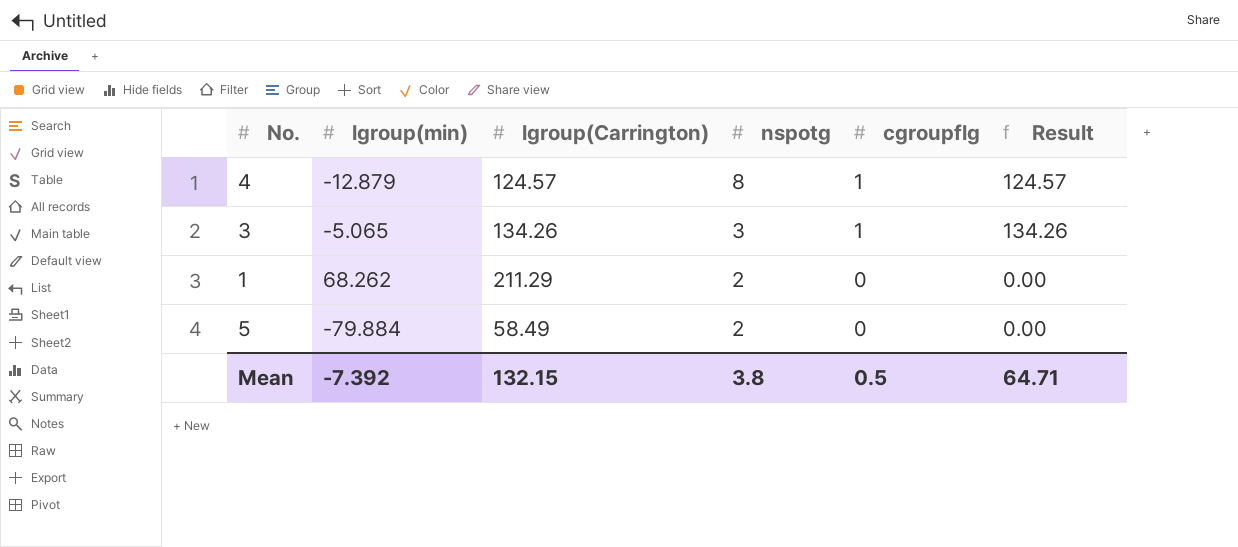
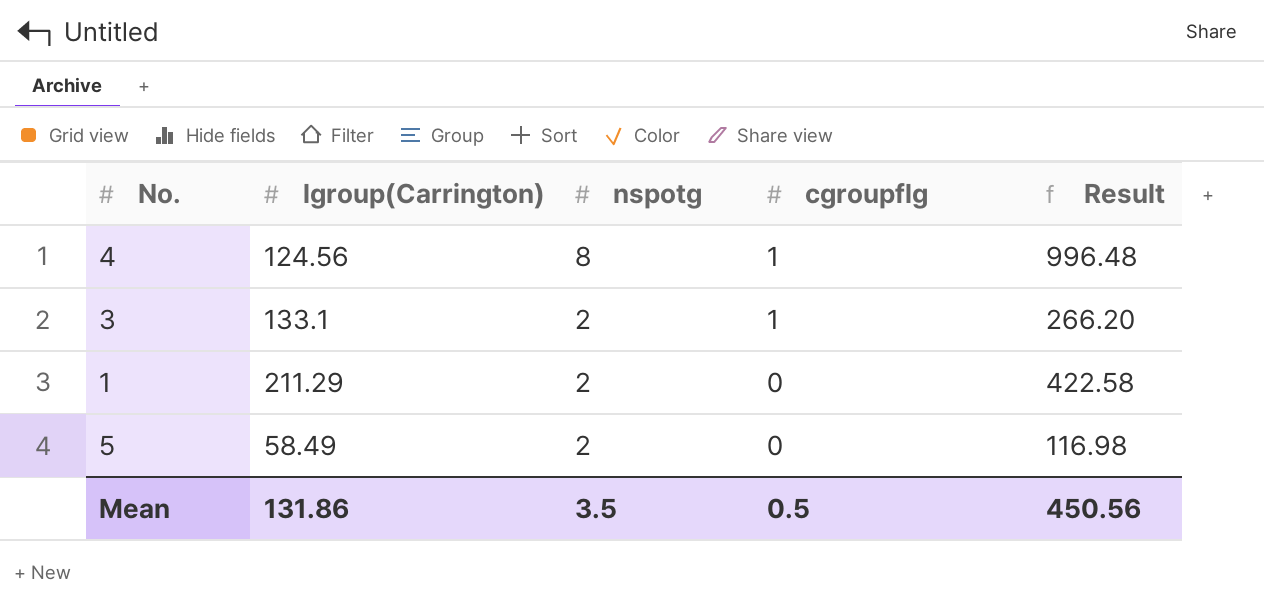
column lgroup(min) | position: 2 -> none
column Result | formula: [lgroup(Carrington)] * [cgroupflg] -> [lgroup(Carrington)] * [nspotg]
4 | lgroup(Carrington): 124.57 -> 124.56
3 | lgroup(Carrington): 134.26 -> 133.1
3 | nspotg: 3 -> 2
Mean | lgroup(Carrington): 132.15 -> 131.86
Mean | nspotg: 3.8 -> 3.5
Mean | Result: 64.71 -> 450.56

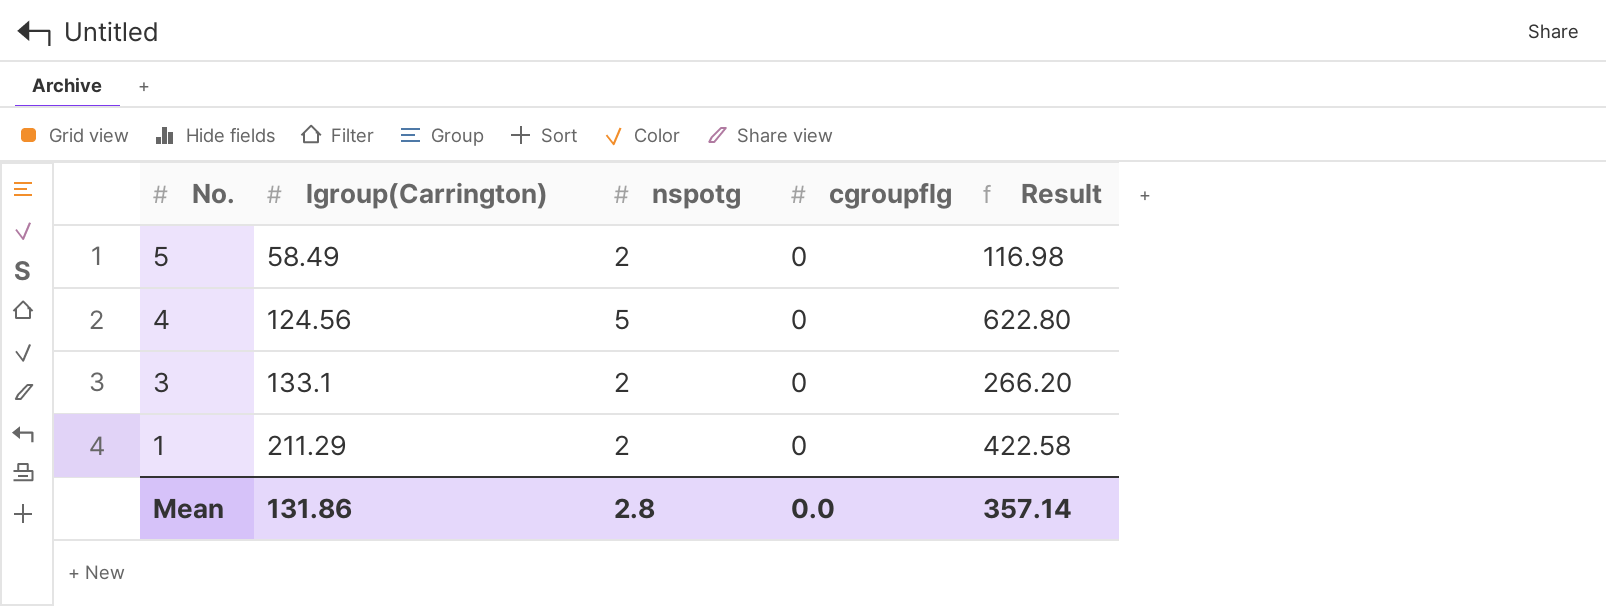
row order: nspotg descending -> No. descending
4 | nspotg: 8 -> 5
4 | cgroupflg: 1 -> 0
4 | Result: 996.48 -> 622.80
3 | cgroupflg: 1 -> 0
Mean | nspotg: 3.5 -> 2.8
Mean | cgroupflg: 0.5 -> 0.0
Mean | Result: 450.56 -> 357.14

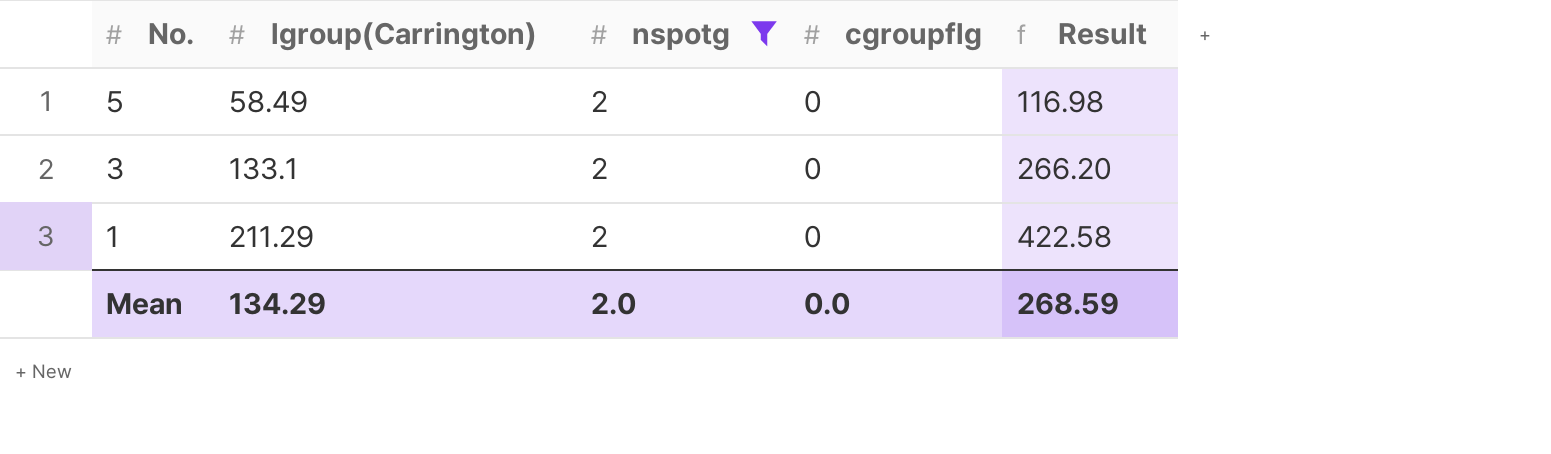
filter: none -> nspotg = 2
Mean | lgroup(Carrington): 131.86 -> 134.29
Mean | nspotg: 2.8 -> 2.0
Mean | Result: 357.14 -> 268.59

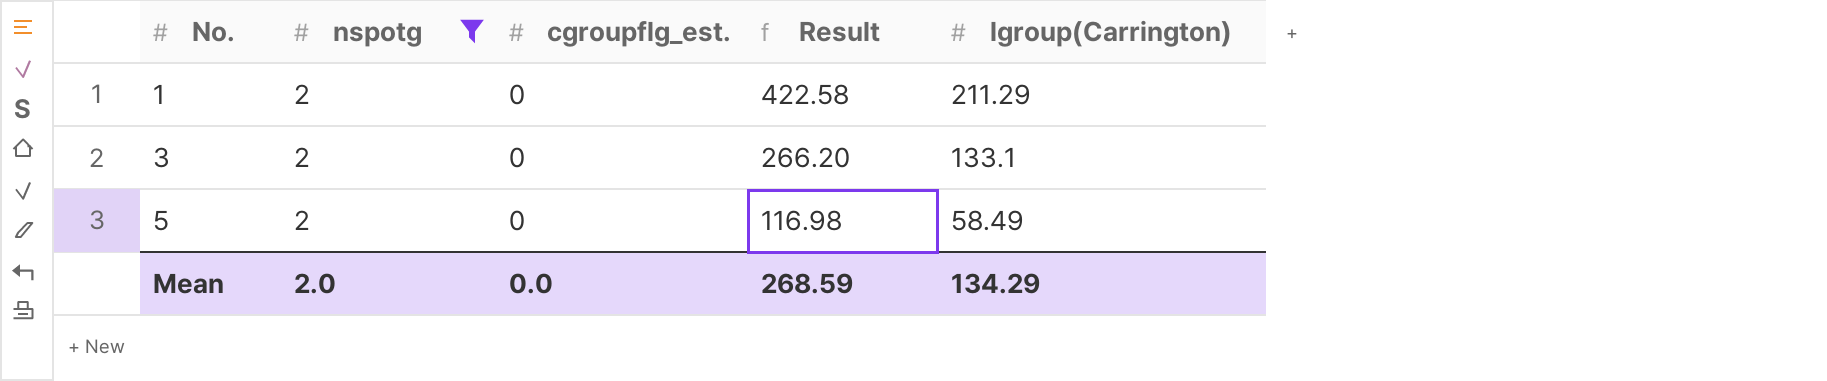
row order: No. descending -> No. ascending
column name: cgroupflg -> cgroupflg_est.
column lgroup(Carrington) | position: 2 -> 5

